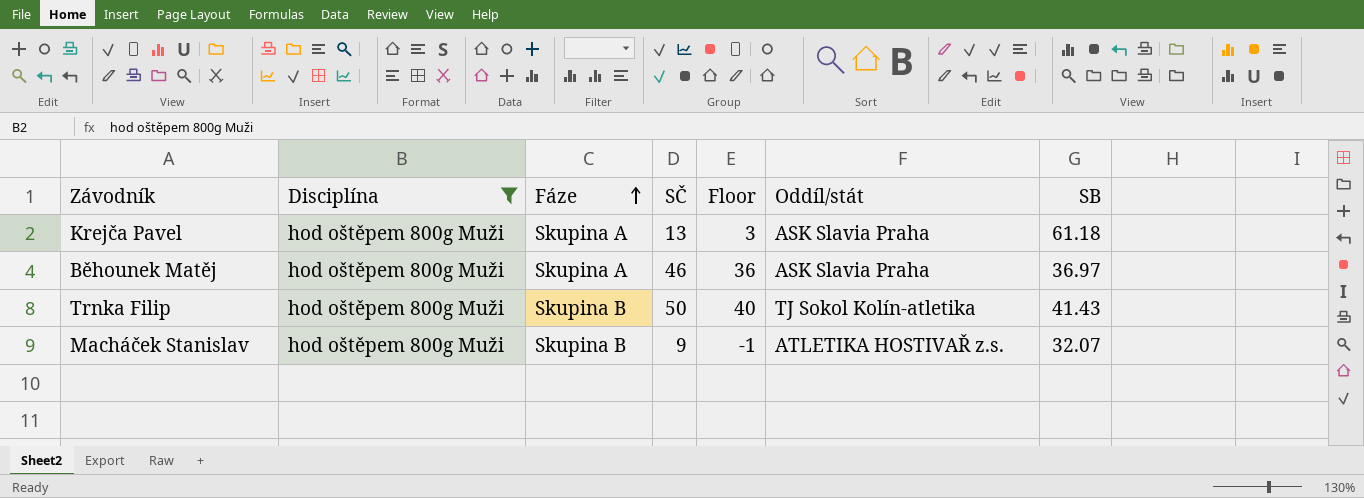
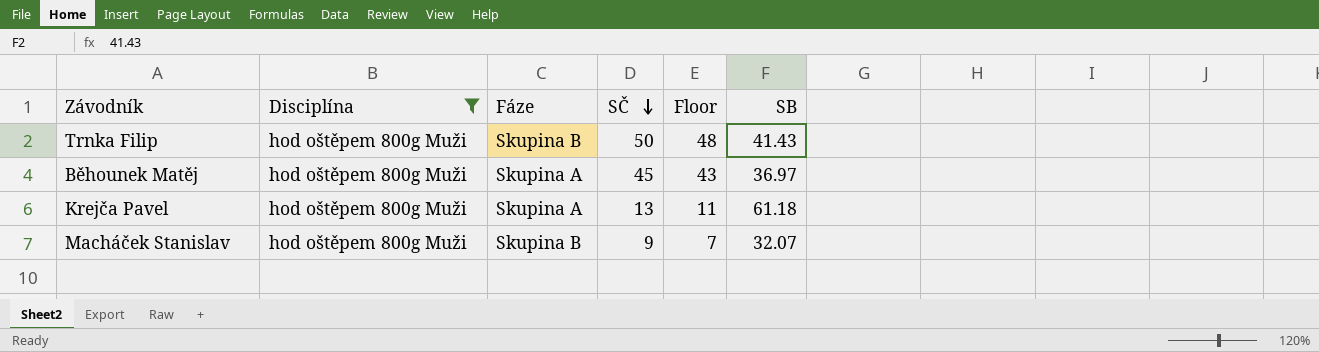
row order: Fáze ascending -> SČ descending
column Oddíl/stát | position: 6 -> none
column Floor | formula: [SČ] - 10 -> [SČ] - 2
Běhounek Matěj | SČ: 46 -> 45

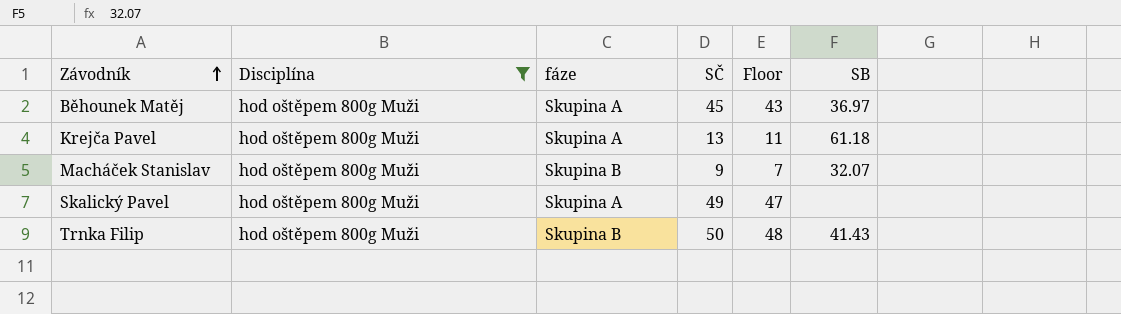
row order: SČ descending -> Závodník ascending
column name: Fáze -> fáze
row Skalický Pavel: none -> hod oštěpem 800g Muži | Skupina A | 49 | 47 | none

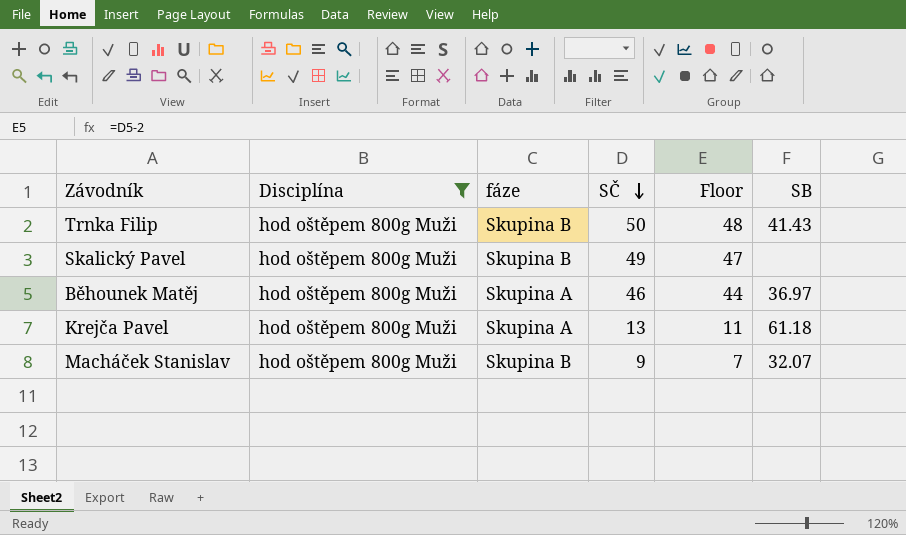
row order: Závodník ascending -> SČ descending
Skalický Pavel | fáze: Skupina A -> Skupina B
Běhounek Matěj | SČ: 45 -> 46
Běhounek Matěj | Floor: 43 -> 44

